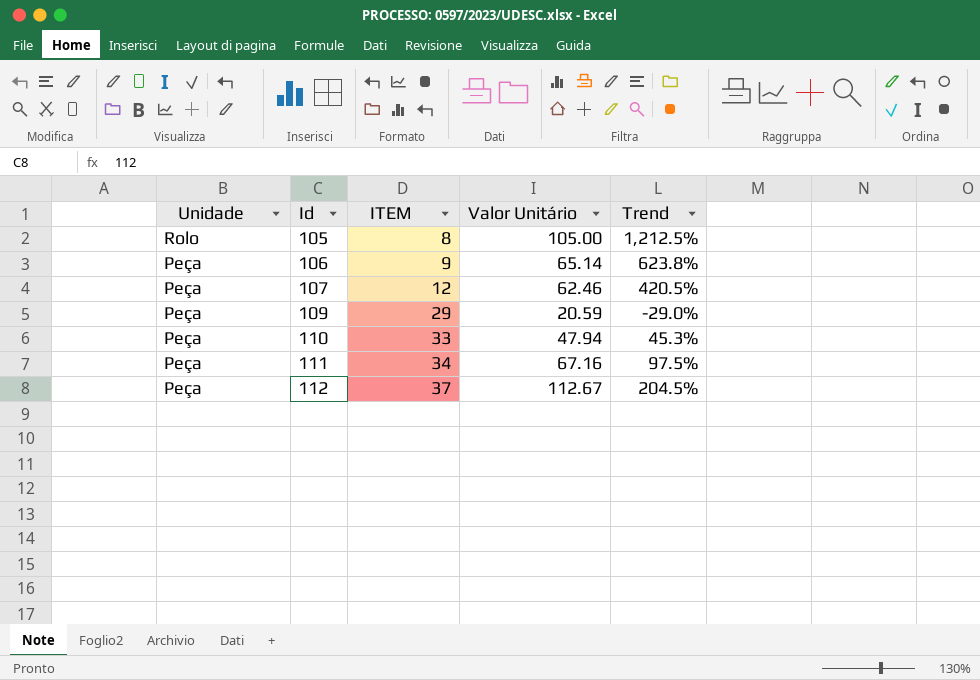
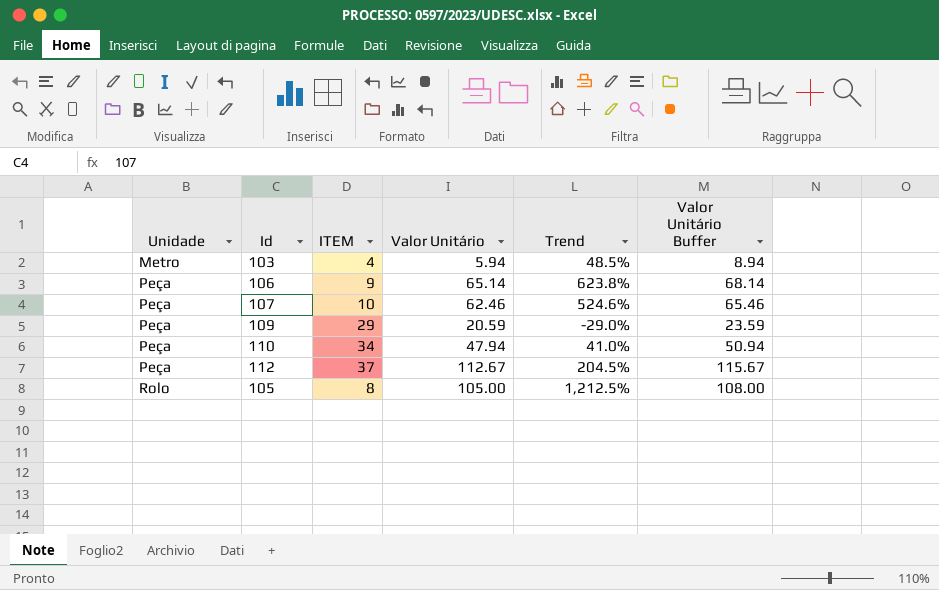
row order: Unidade descending -> Unidade ascending
column Valor Unitário Buffer | formula: none -> [Valor Unitário] + 3
row 111: Peça | 34 | 67.16 | 97.5% -> none
row 103: none -> Metro | 4 | 5.94 | 48.5% | 8.94
107 | ITEM: 12 -> 10
107 | Trend: 420.5% -> 524.6%
110 | ITEM: 33 -> 34
110 | Trend: 45.3% -> 41.0%

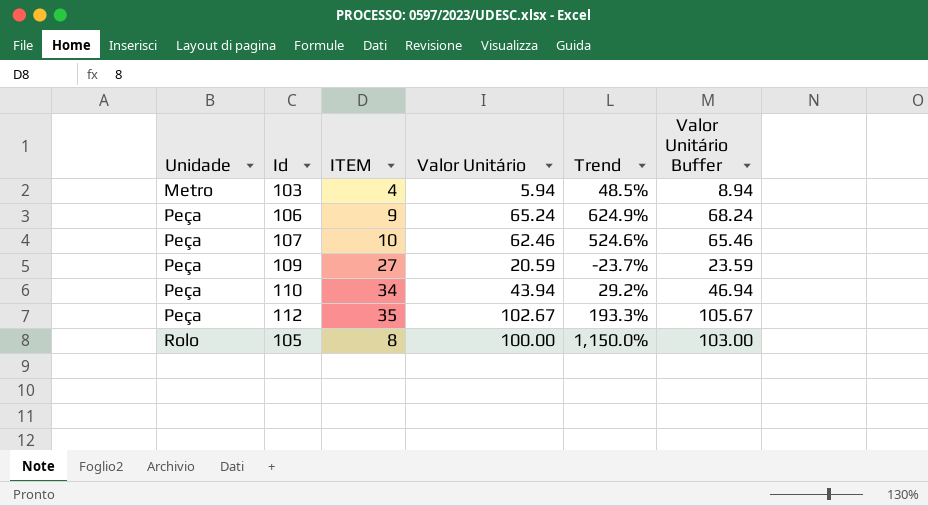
106 | Valor Unitário: 65.14 -> 65.24
106 | Trend: 623.8% -> 624.9%
106 | Valor Unitário Buffer: 68.14 -> 68.24
109 | ITEM: 29 -> 27
109 | Trend: -29.0% -> -23.7%
110 | Valor Unitário: 47.94 -> 43.94
110 | Trend: 41.0% -> 29.2%
110 | Valor Unitário Buffer: 50.94 -> 46.94
112 | ITEM: 37 -> 35
112 | Valor Unitário: 112.67 -> 102.67
112 | Trend: 204.5% -> 193.3%
112 | Valor Unitário Buffer: 115.67 -> 105.67
105 | Valor Unitário: 105.00 -> 100.00
105 | Trend: 1,212.5% -> 1,150.0%
105 | Valor Unitário Buffer: 108.00 -> 103.00

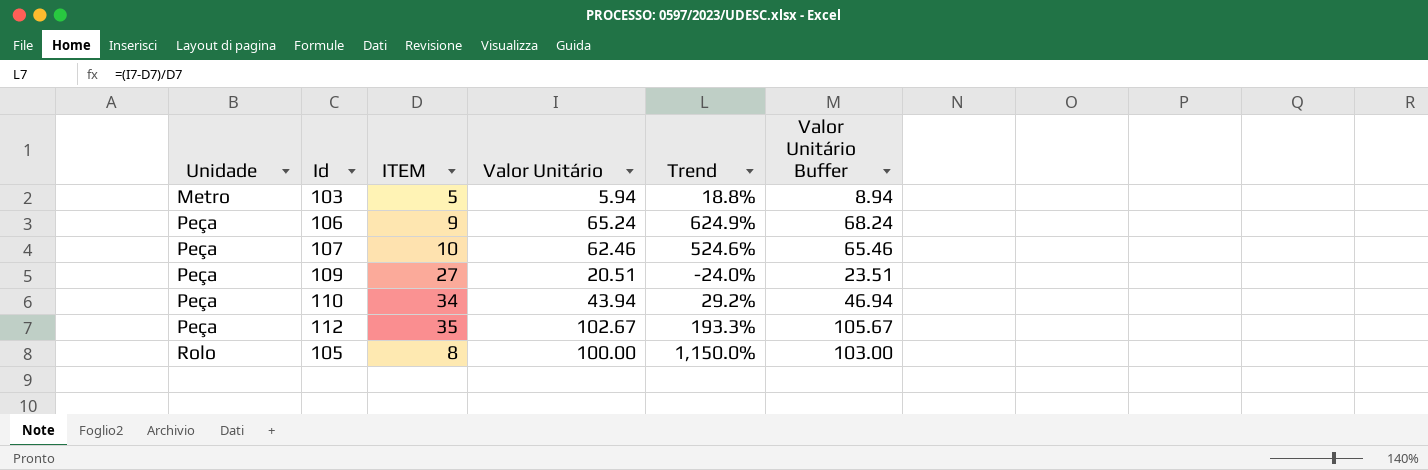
103 | ITEM: 4 -> 5
103 | Trend: 48.5% -> 18.8%
109 | Valor Unitário: 20.59 -> 20.51
109 | Trend: -23.7% -> -24.0%
109 | Valor Unitário Buffer: 23.59 -> 23.51

